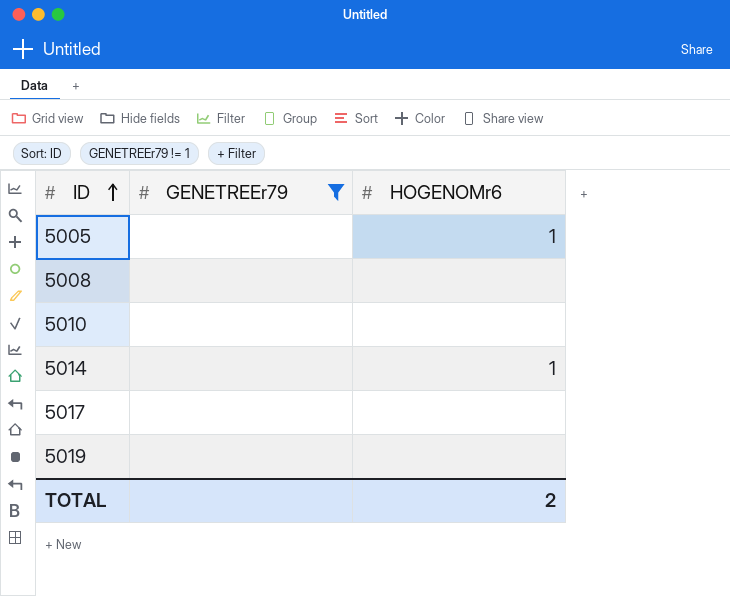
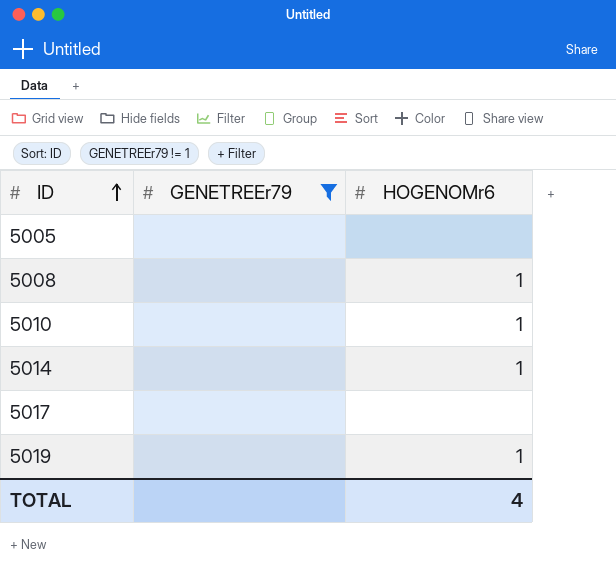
5005 | HOGENOMr6: 1 -> none
5008 | HOGENOMr6: none -> 1
5010 | HOGENOMr6: none -> 1
5019 | HOGENOMr6: none -> 1
TOTAL | HOGENOMr6: 2 -> 4

